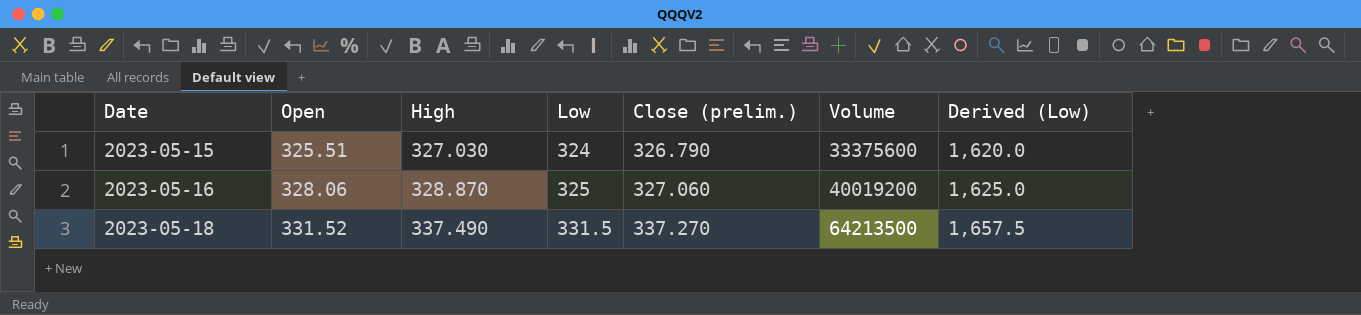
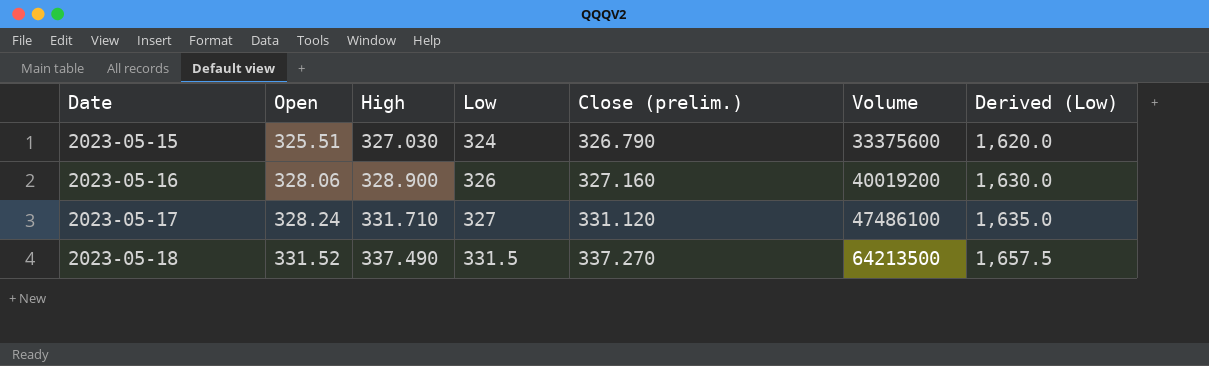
2023-05-16 | High: 328.870 -> 328.900
2023-05-16 | Low: 325 -> 326
2023-05-16 | Close (prelim.): 327.060 -> 327.160
2023-05-16 | Derived (Low): 1,625.0 -> 1,630.0
row 2023-05-17: none -> 328.24 | 331.710 | 327 | 331.120 | 47486100 | 1,635.0

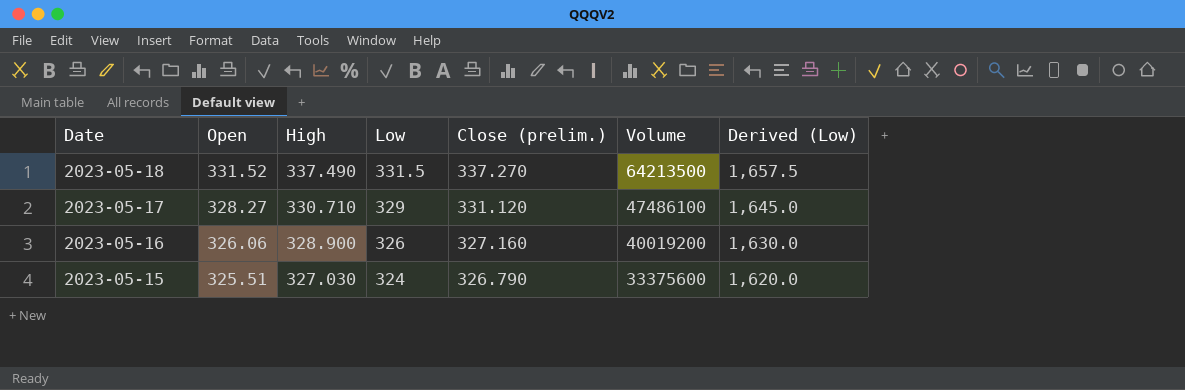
row order: Date ascending -> Date descending
2023-05-17 | Open: 328.24 -> 328.27
2023-05-17 | High: 331.710 -> 330.710
2023-05-17 | Low: 327 -> 329
2023-05-17 | Derived (Low): 1,635.0 -> 1,645.0
2023-05-16 | Open: 328.06 -> 326.06

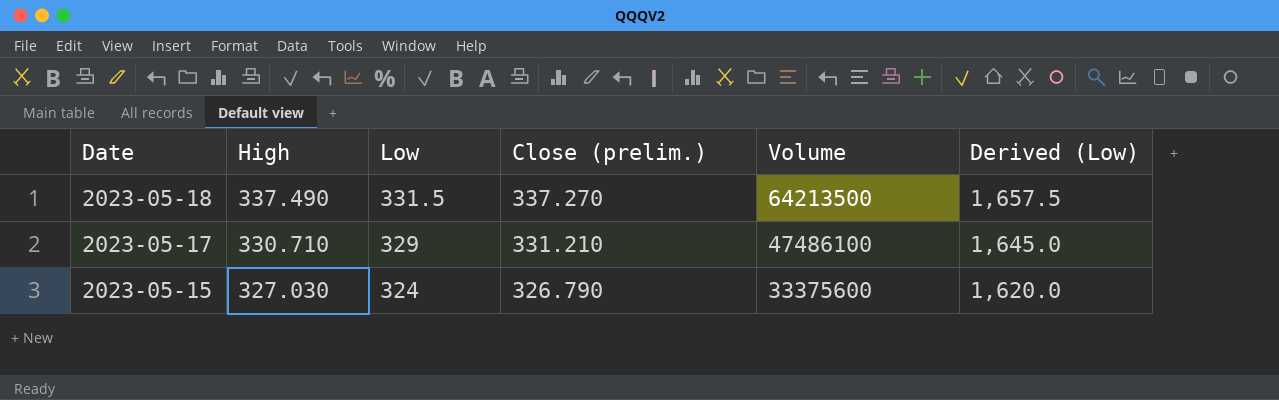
column Open | position: 2 -> none
row 2023-05-16: 326.06 | 328.900 | 326 | 327.160 | 40019200 | 1,630.0 -> none
2023-05-17 | Close (prelim.): 331.120 -> 331.210

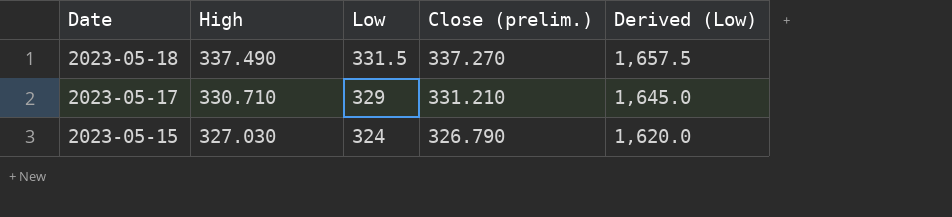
column Volume | position: 5 -> none

